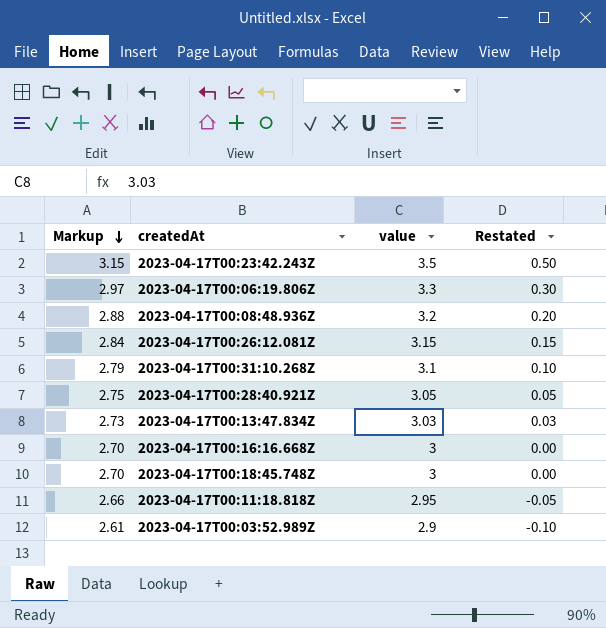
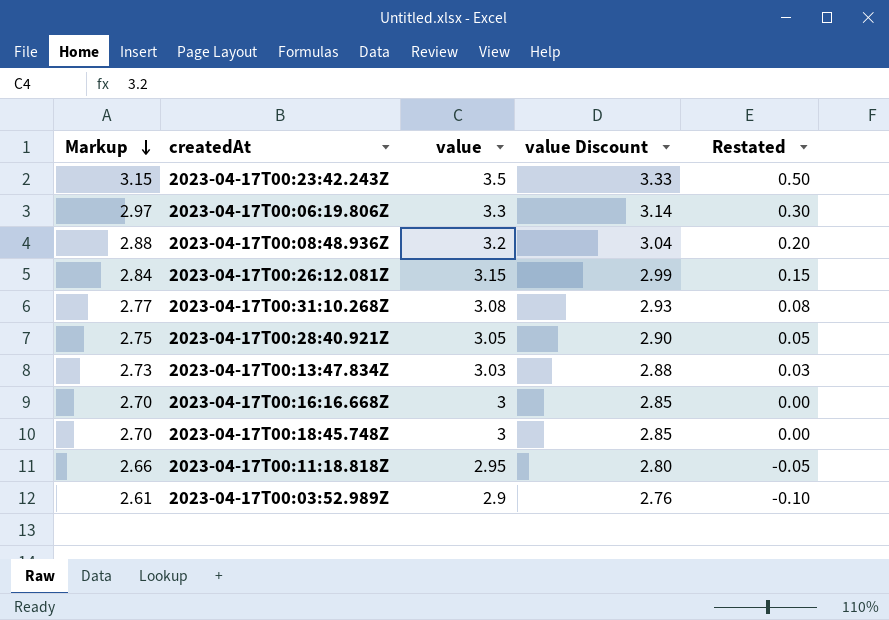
column value Discount | formula: none -> [value] * 0.95
2023-04-17T00:31:10.268Z | Markup: 2.79 -> 2.77
2023-04-17T00:31:10.268Z | value: 3.1 -> 3.08
2023-04-17T00:31:10.268Z | Restated: 0.10 -> 0.08

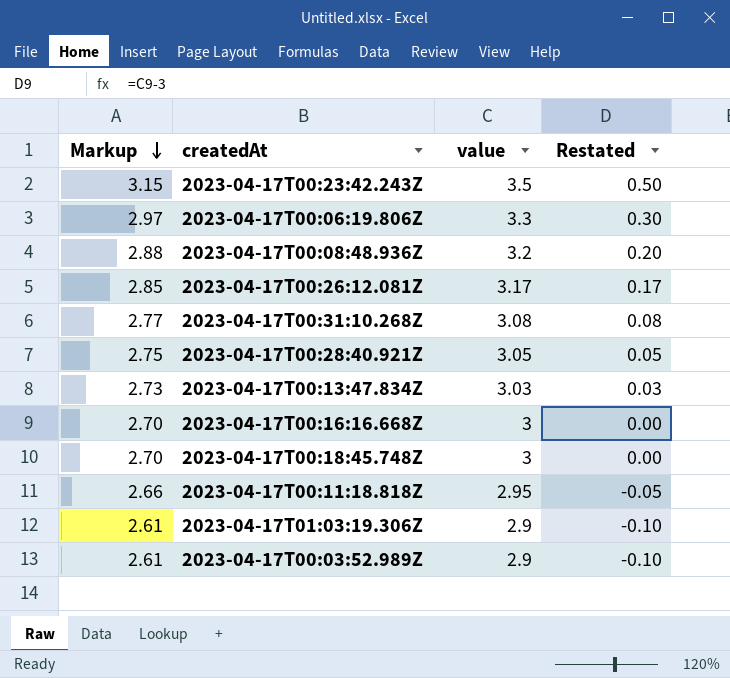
column value Discount | formula: [value] * 0.95 -> none
2023-04-17T00:26:12.081Z | Markup: 2.84 -> 2.85
2023-04-17T00:26:12.081Z | value: 3.15 -> 3.17
2023-04-17T00:26:12.081Z | Restated: 0.15 -> 0.17
row 2023-04-17T01:03:19.306Z: none -> 2.61 | 2.9 | -0.10

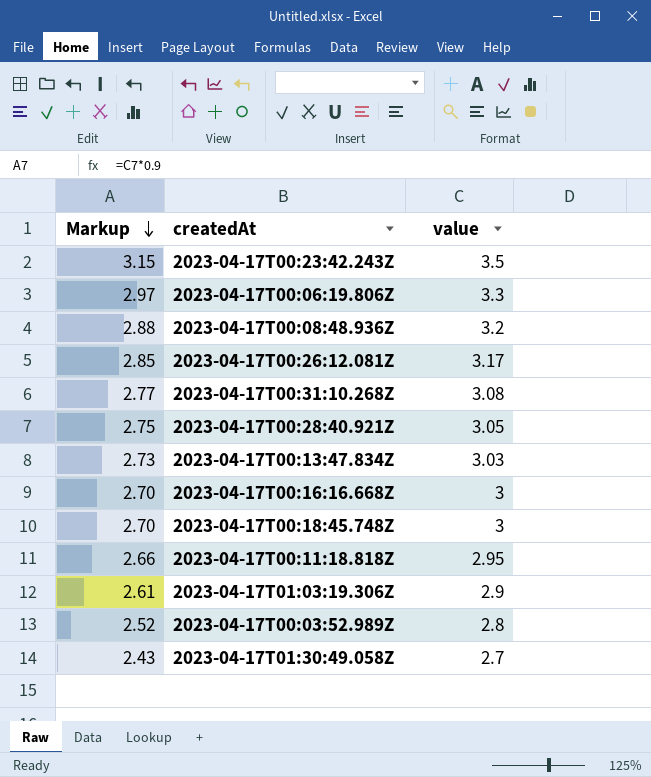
column Restated | formula: [value] - 3 -> none
2023-04-17T00:03:52.989Z | Markup: 2.61 -> 2.52
2023-04-17T00:03:52.989Z | value: 2.9 -> 2.8
row 2023-04-17T01:30:49.058Z: none -> 2.43 | 2.7

